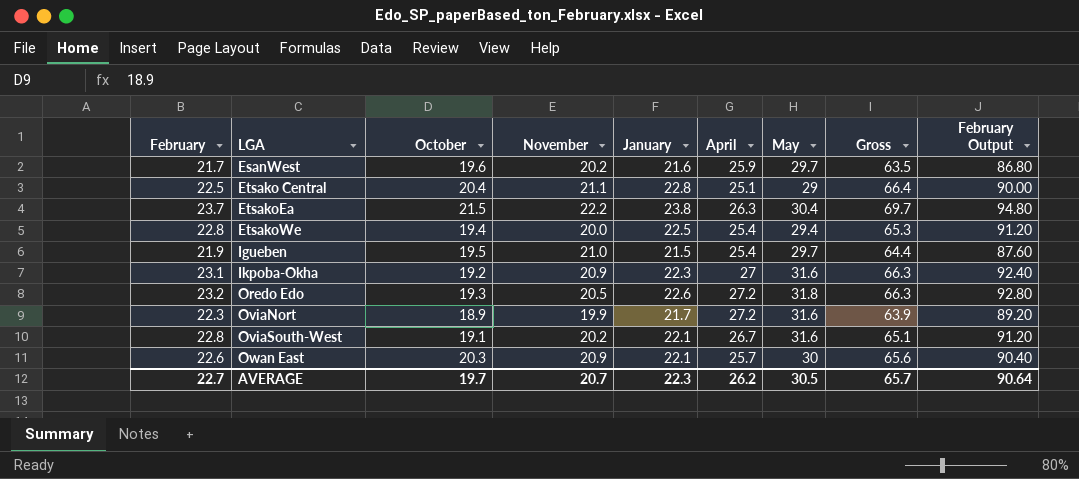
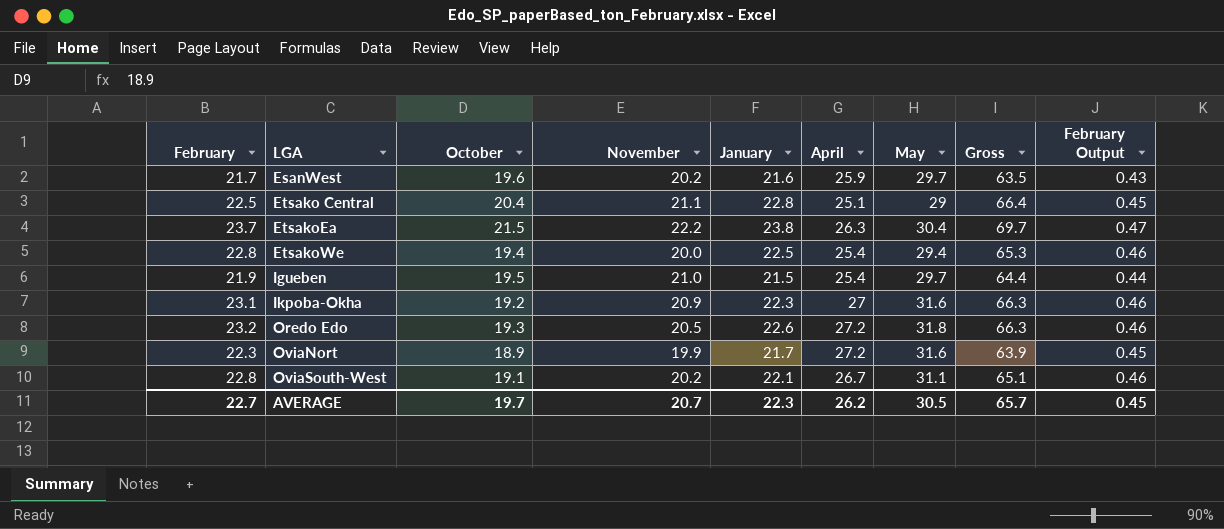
column February Output | formula: [February] * 4 -> [February] * 0.02
row Owan East: 22.6 | 20.3 | 20.9 | 22.1 | 25.7 | 30 | 65.6 | 90.40 -> none
OviaSouth-West | May: 31.6 -> 31.1
AVERAGE | February Output: 90.64 -> 0.45

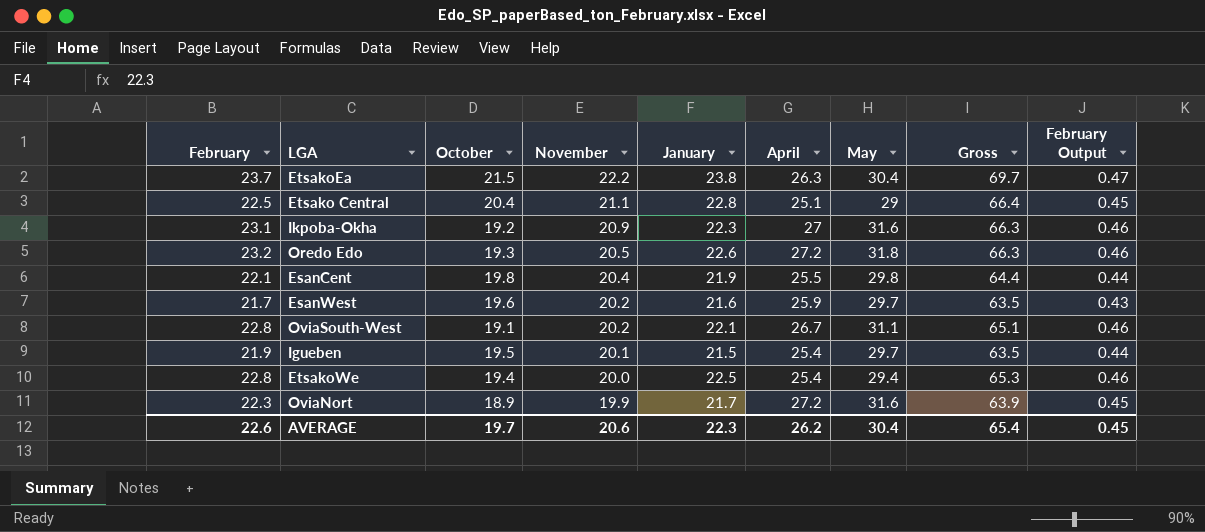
row order: LGA ascending -> November descending
row EsanCent: none -> 22.1 | 19.8 | 20.4 | 21.9 | 25.5 | 29.8 | 64.4 | 0.44
Igueben | November: 21.0 -> 20.1
Igueben | Gross: 64.4 -> 63.5
AVERAGE | February: 22.7 -> 22.6
AVERAGE | November: 20.7 -> 20.6
AVERAGE | May: 30.5 -> 30.4
AVERAGE | Gross: 65.7 -> 65.4

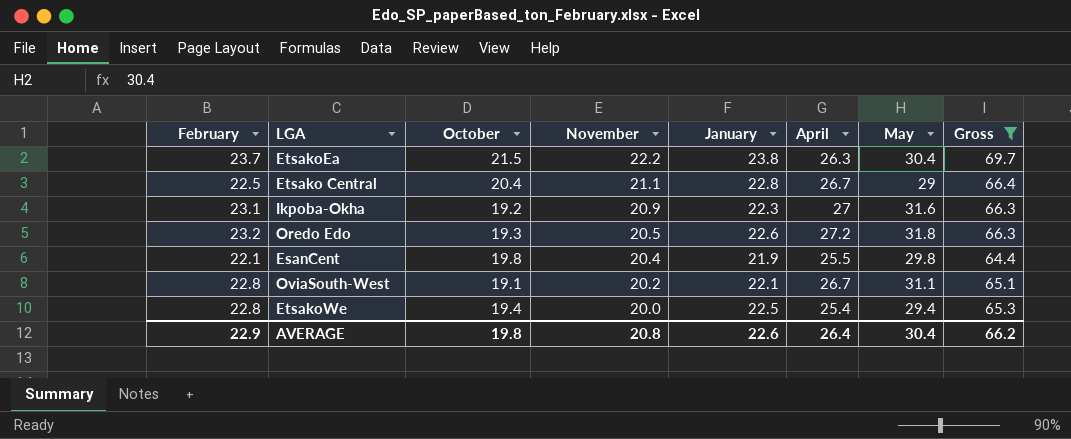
filter: none -> Gross >= 64.4
column February Output | formula: [February] * 0.02 -> none
Etsako Central | April: 25.1 -> 26.7
AVERAGE | February: 22.6 -> 22.9
AVERAGE | October: 19.7 -> 19.8
AVERAGE | November: 20.6 -> 20.8
AVERAGE | January: 22.3 -> 22.6
AVERAGE | April: 26.2 -> 26.4
AVERAGE | Gross: 65.4 -> 66.2

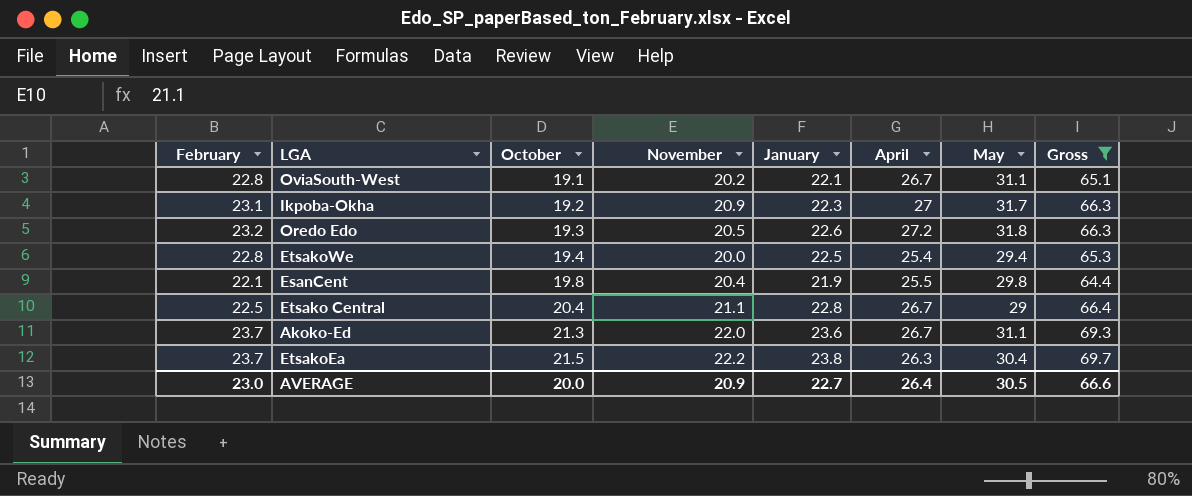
row order: November descending -> October ascending
Ikpoba-Okha | May: 31.6 -> 31.7
row Akoko-Ed: none -> 23.7 | 21.3 | 22.0 | 23.6 | 26.7 | 31.1 | 69.3
AVERAGE | February: 22.9 -> 23.0
AVERAGE | October: 19.8 -> 20.0
AVERAGE | November: 20.8 -> 20.9
AVERAGE | January: 22.6 -> 22.7
AVERAGE | May: 30.4 -> 30.5
AVERAGE | Gross: 66.2 -> 66.6

